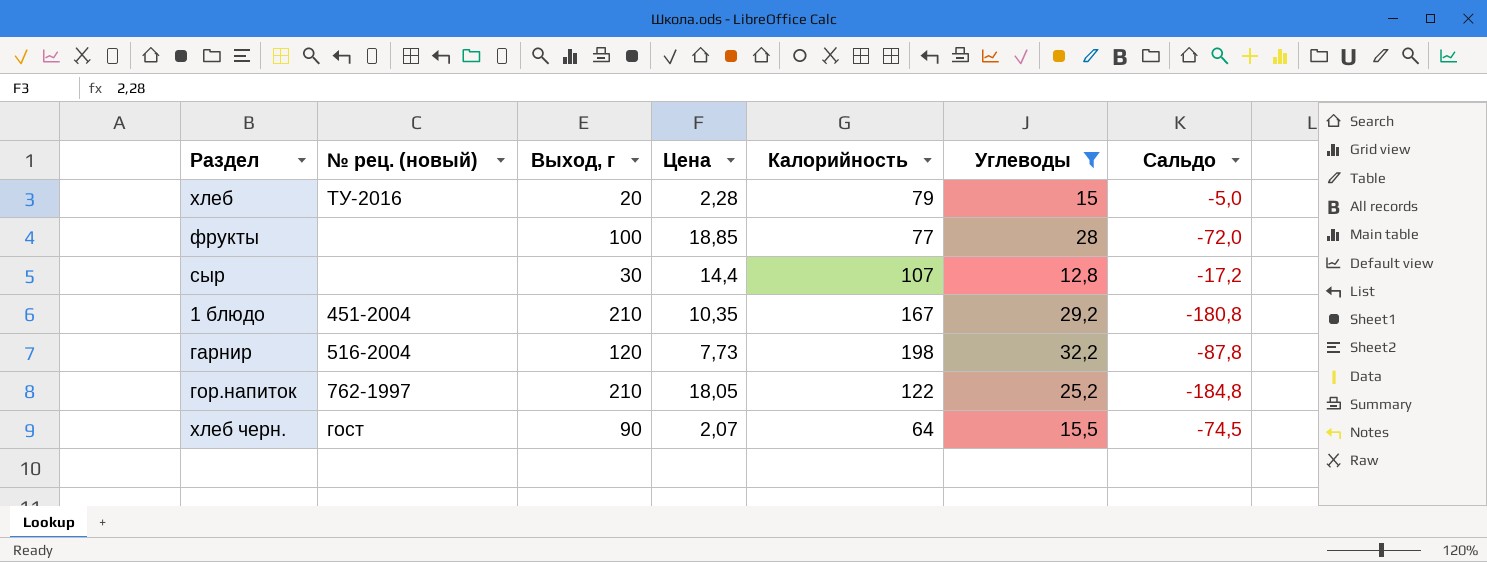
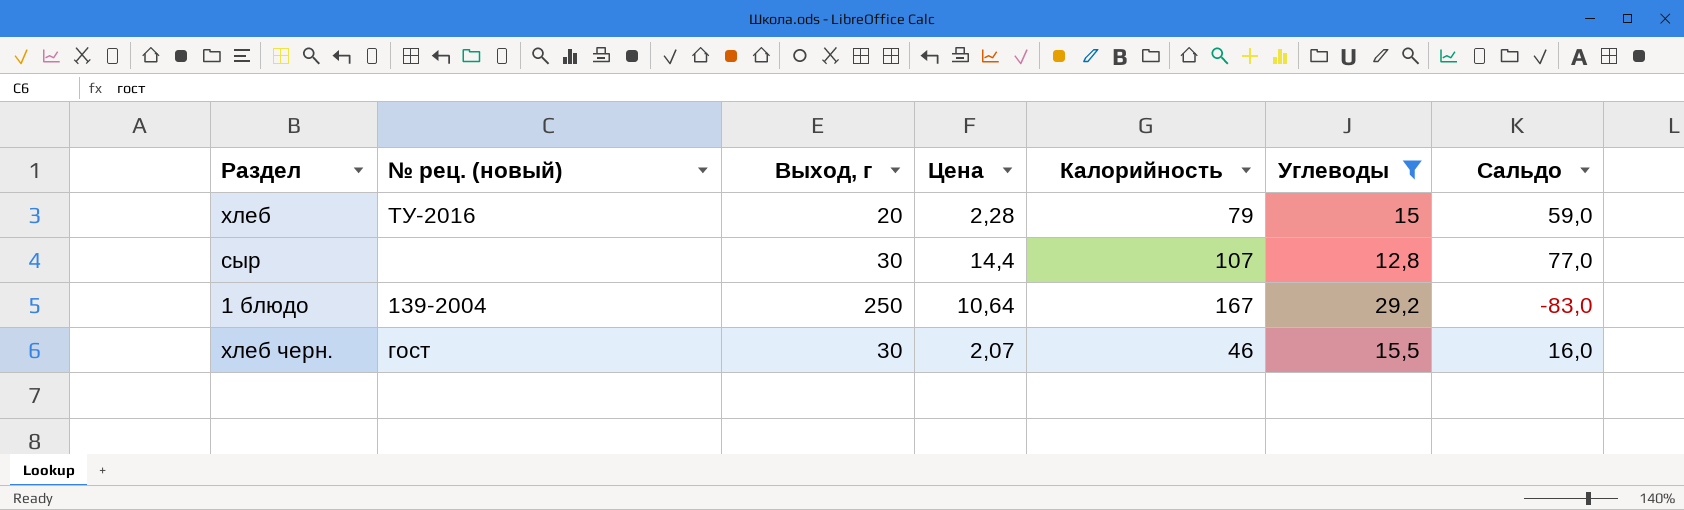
column Сальдо | formula: [Углеводы] - [Выход, г] -> [Калорийность] - [Выход, г]
row фрукты: none | 100 | 18,85 | 77 | 28 | -72,0 -> none
row гарнир: 516-2004 | 120 | 7,73 | 198 | 32,2 | -87,8 -> none
row гор.напиток: 762-1997 | 210 | 18,05 | 122 | 25,2 | -184,8 -> none
1 блюдо | № рец. (новый): 451-2004 -> 139-2004
1 блюдо | Выход, г: 210 -> 250
1 блюдо | Цена: 10,35 -> 10,64
хлеб черн. | Выход, г: 90 -> 30
хлеб черн. | Калорийность: 64 -> 46

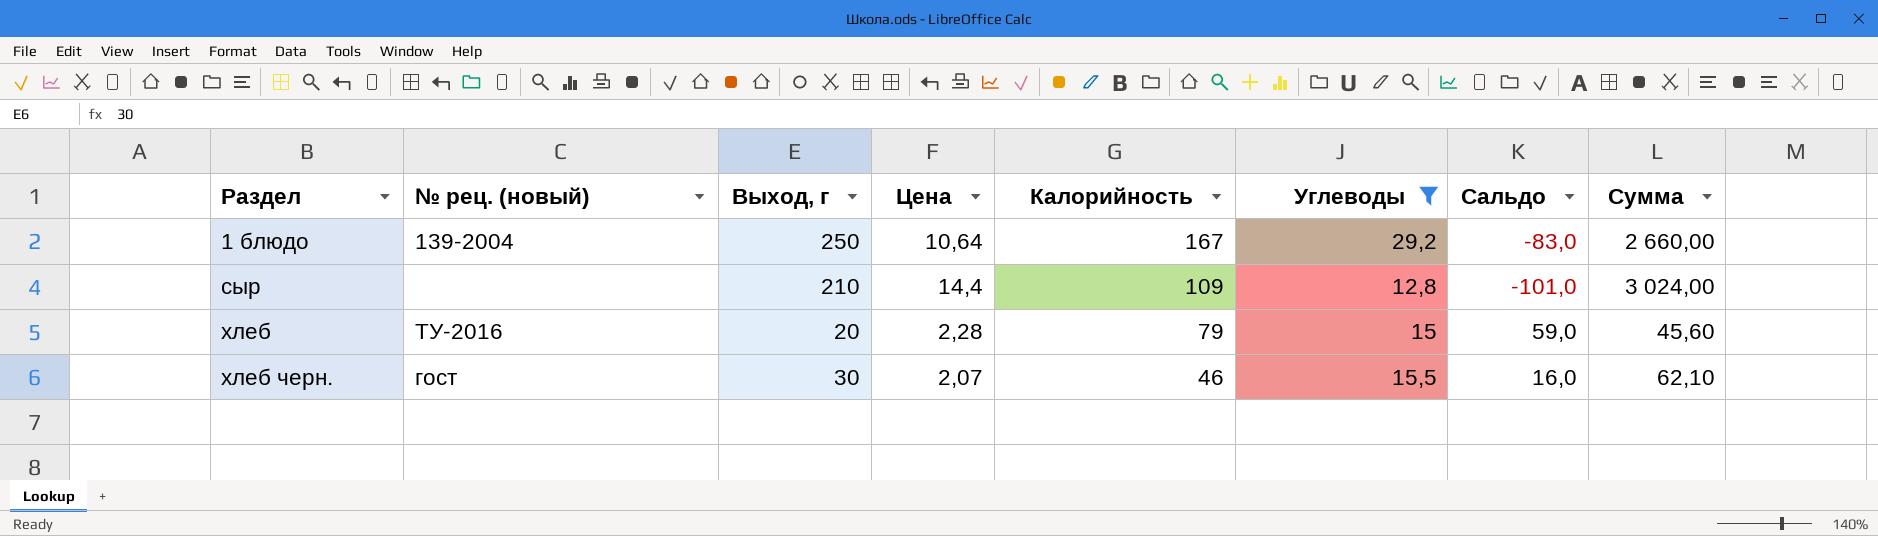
row order: none -> Раздел ascending
column Сумма | formula: none -> [Выход, г] * [Цена]
сыр | Выход, г: 30 -> 210
сыр | Калорийность: 107 -> 109
сыр | Сальдо: 77,0 -> -101,0

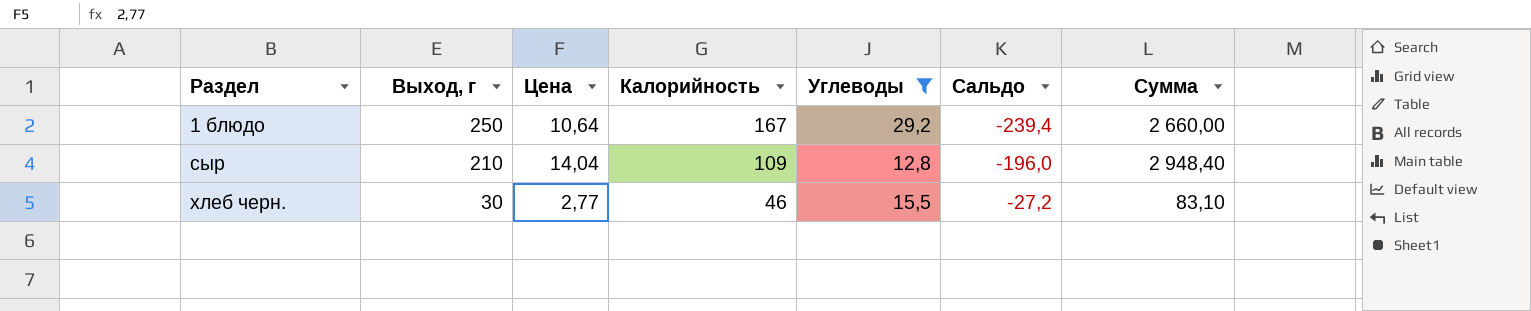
column № рец. (новый) | position: 2 -> none
column Сальдо | formula: [Калорийность] - [Выход, г] -> [Цена] - [Выход, г]
row хлеб: ТУ-2016 | 20 | 2,28 | 79 | 15 | 59,0 | 45,60 -> none
сыр | Цена: 14,4 -> 14,04
сыр | Сумма: 3 024,00 -> 2 948,40
хлеб черн. | Цена: 2,07 -> 2,77
хлеб черн. | Сумма: 62,10 -> 83,10

